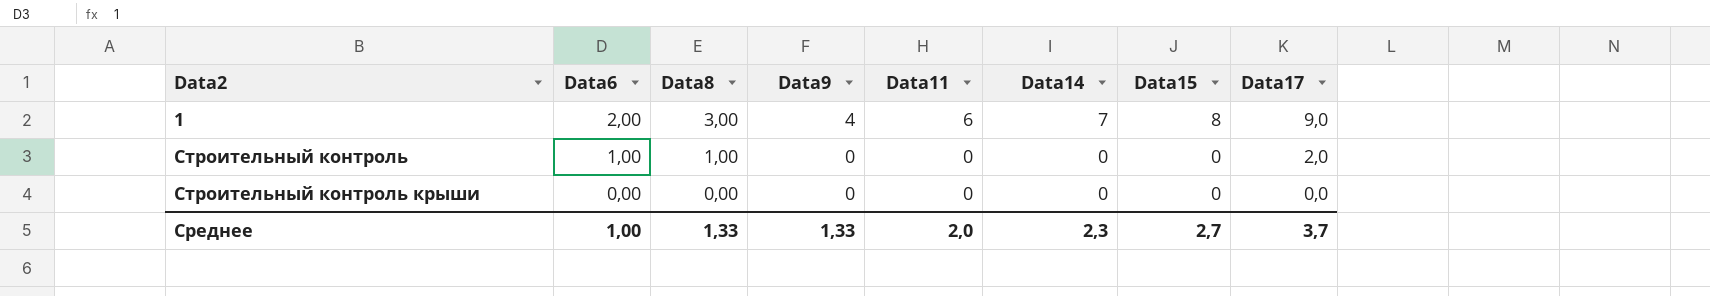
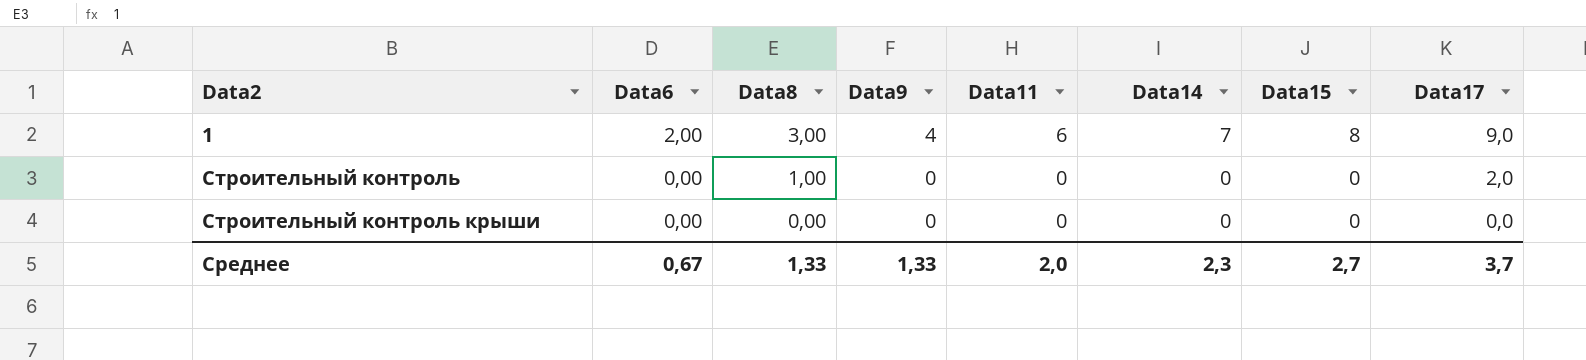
Строительный контроль | Data6: 1,00 -> 0,00
Среднее | Data6: 1,00 -> 0,67

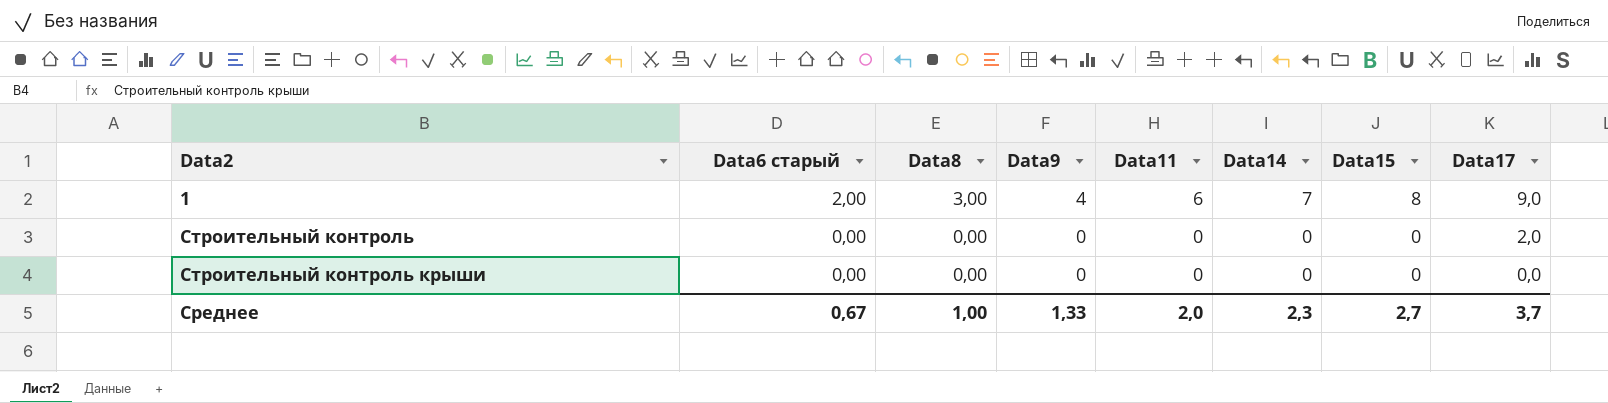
column name: Data6 -> Data6 старый
Строительный контроль | Data8: 1,00 -> 0,00
Среднее | Data8: 1,33 -> 1,00

